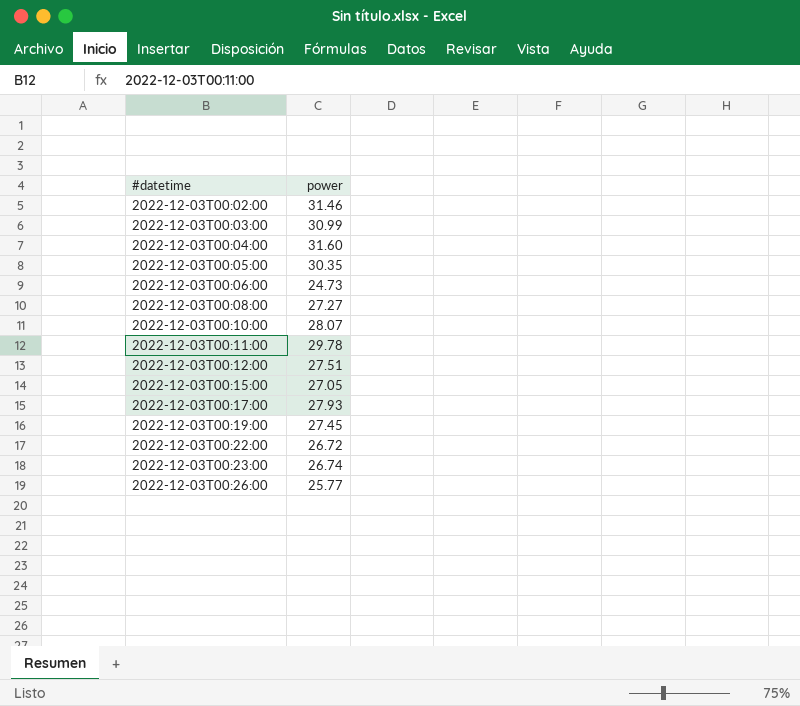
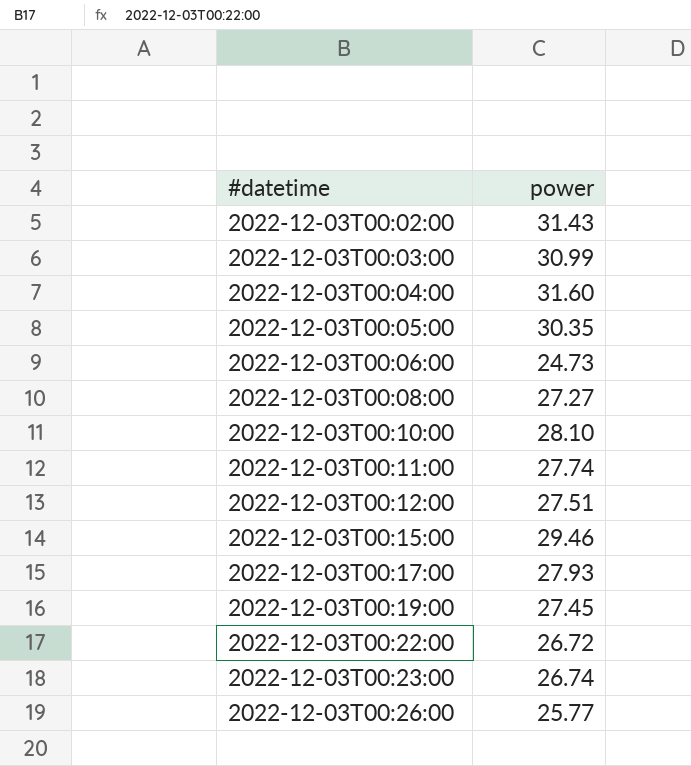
2022-12-03T00:02:00 | power: 31.46 -> 31.43
2022-12-03T00:10:00 | power: 28.07 -> 28.10
2022-12-03T00:11:00 | power: 29.78 -> 27.74
2022-12-03T00:15:00 | power: 27.05 -> 29.46

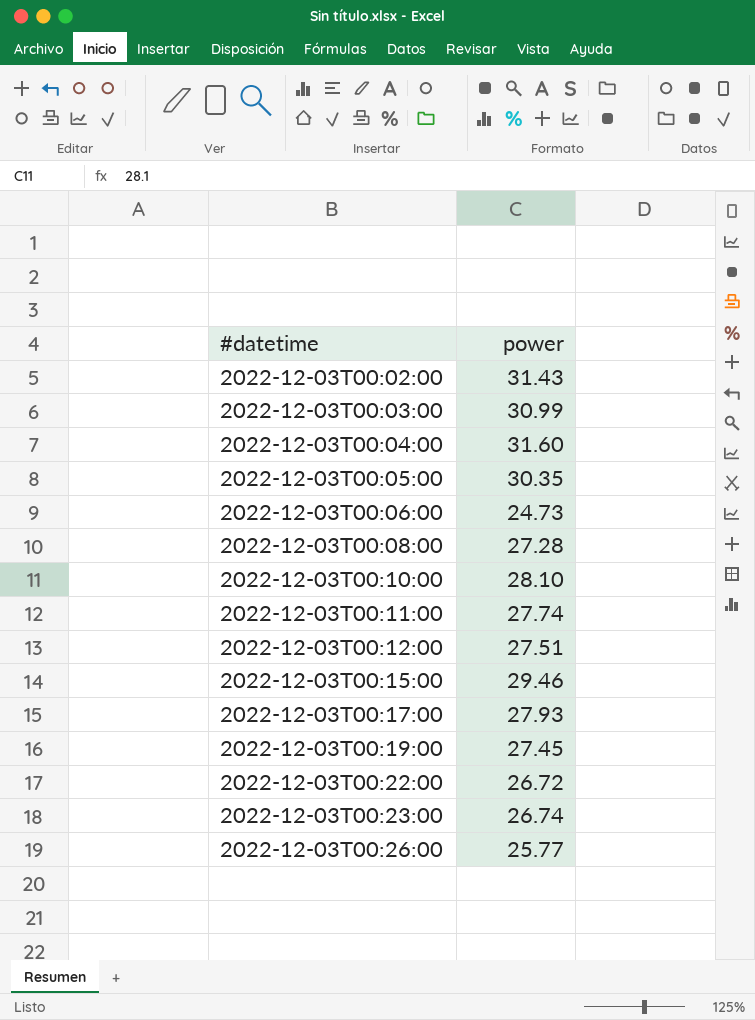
2022-12-03T00:08:00 | power: 27.27 -> 27.28

